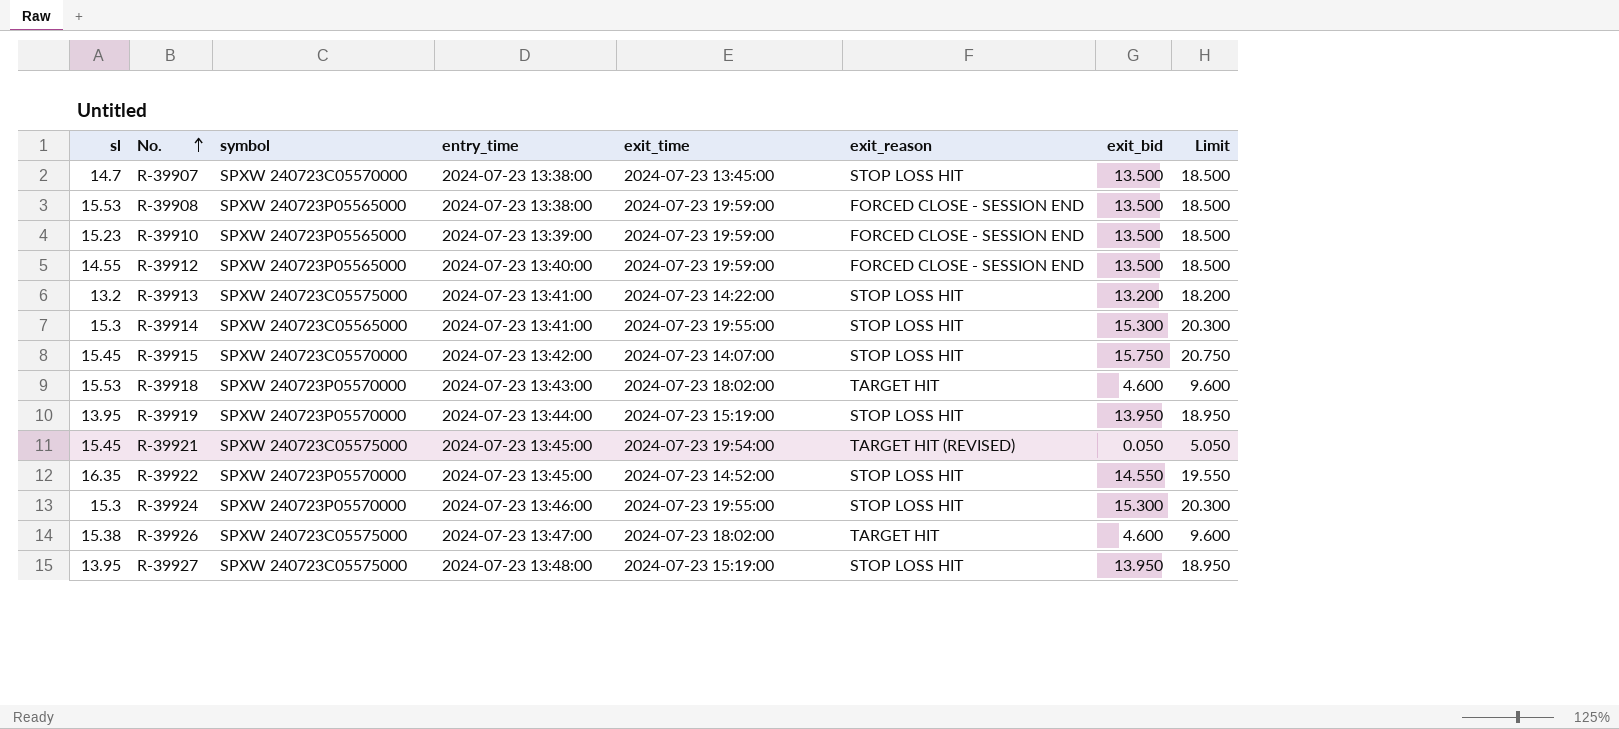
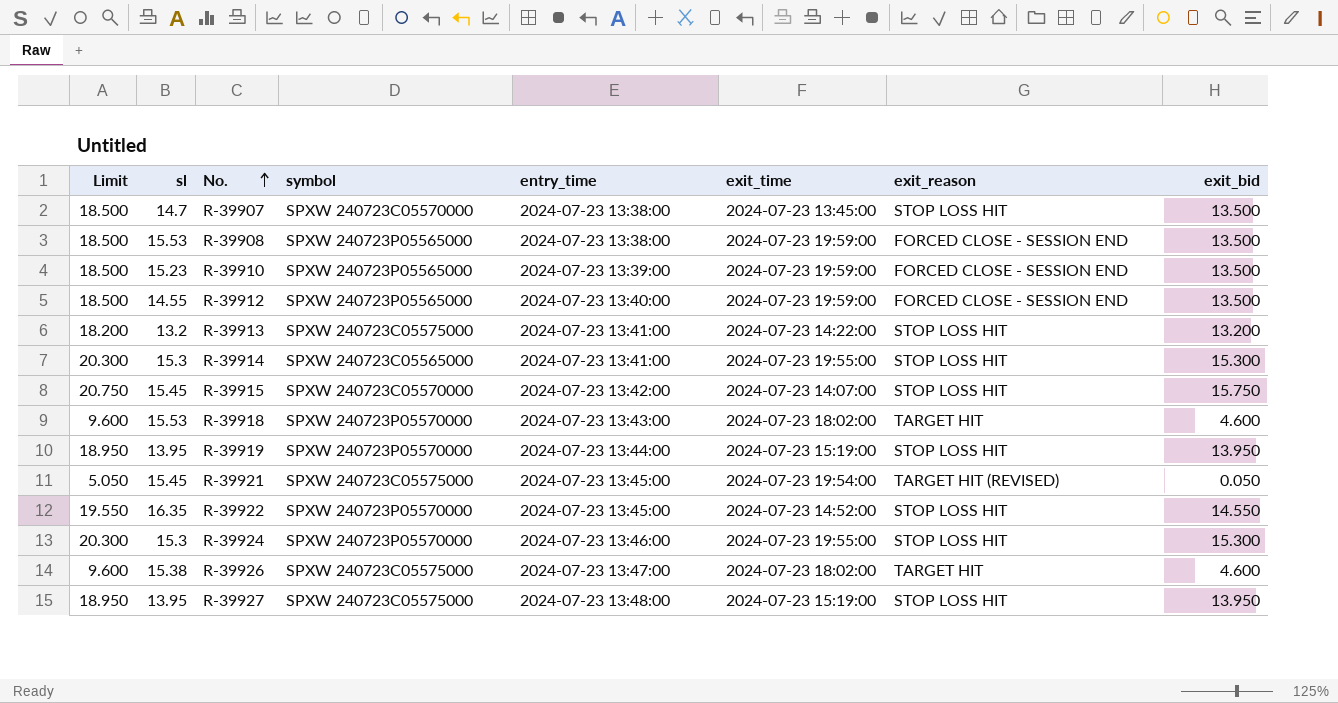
column Limit | position: 8 -> 1

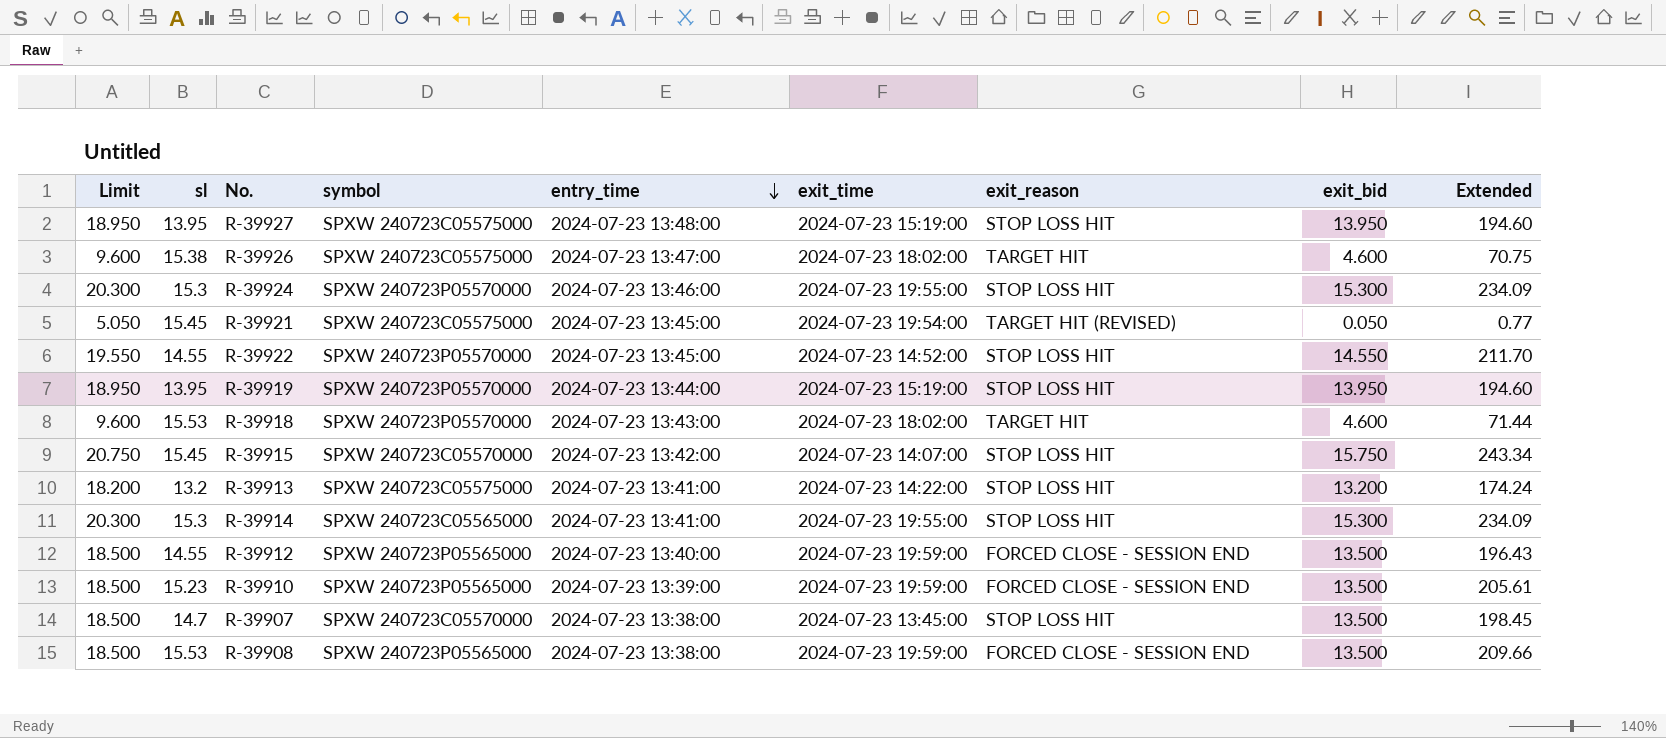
row order: No. ascending -> entry_time descending
column Extended | formula: none -> [sl] * [exit_bid]
R-39922 | sl: 16.35 -> 14.55

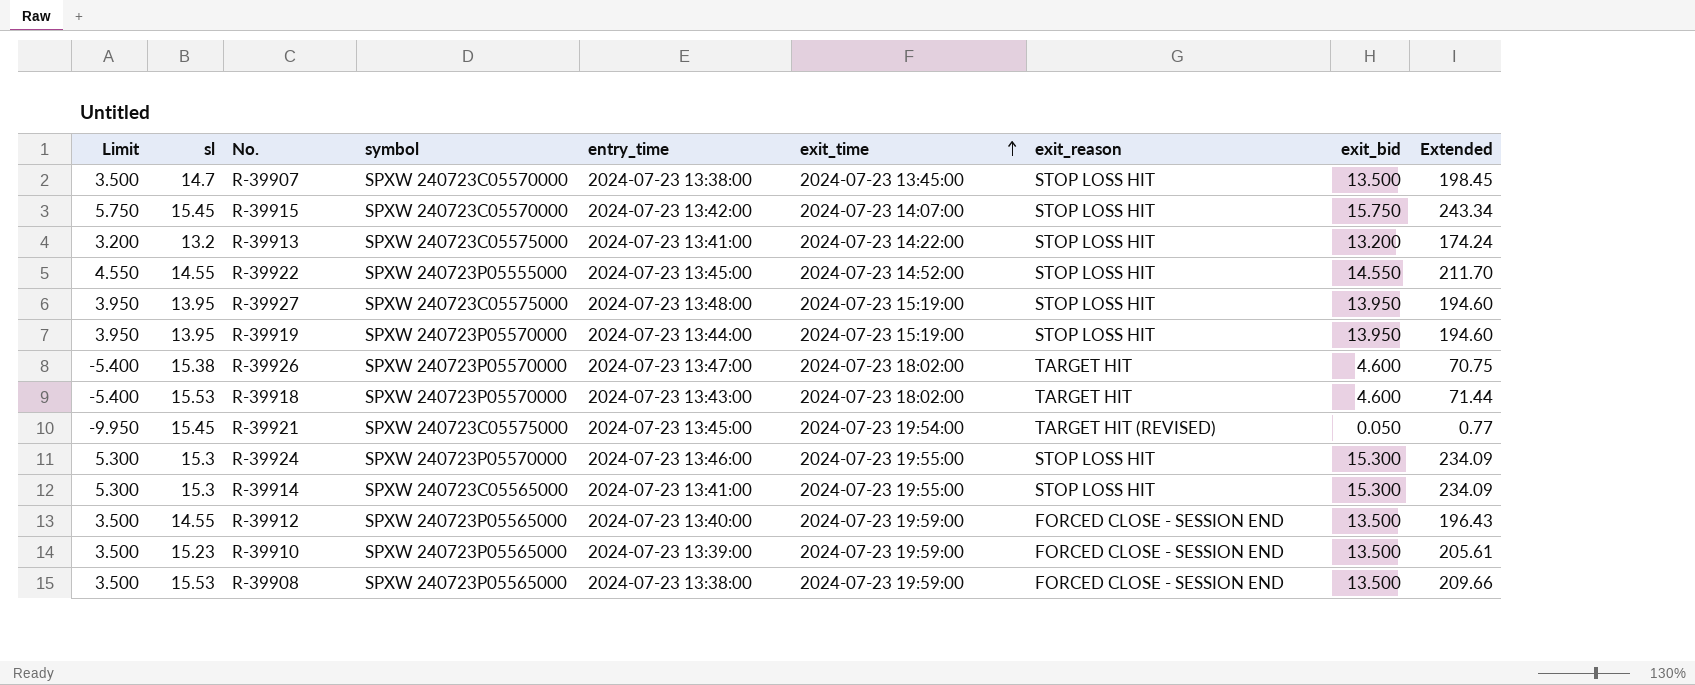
row order: entry_time descending -> exit_time ascending
column Limit | formula: [exit_bid] + 5 -> [exit_bid] - 10
R-39922 | symbol: SPXW 240723P05570000 -> SPXW 240723P05555000
R-39926 | symbol: SPXW 240723C05575000 -> SPXW 240723P05570000

